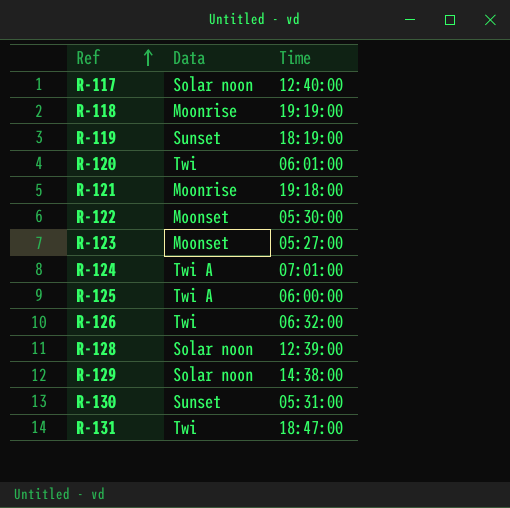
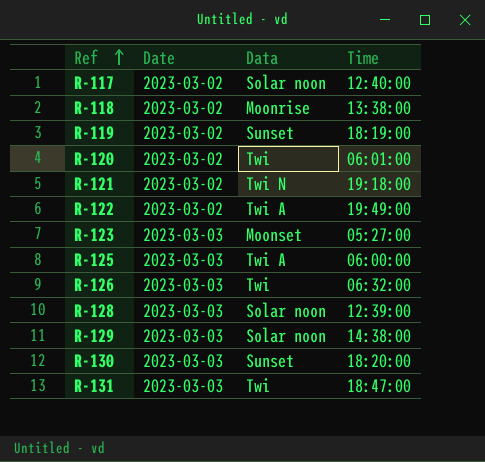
column Date | position: none -> 2
row R-124: Twi A | 07:01:00 -> none
R-118 | Time: 19:19:00 -> 13:38:00
R-121 | Data: Moonrise -> Twi N
R-122 | Data: Moonset -> Twi A
R-122 | Time: 05:30:00 -> 19:49:00
R-130 | Time: 05:31:00 -> 18:20:00

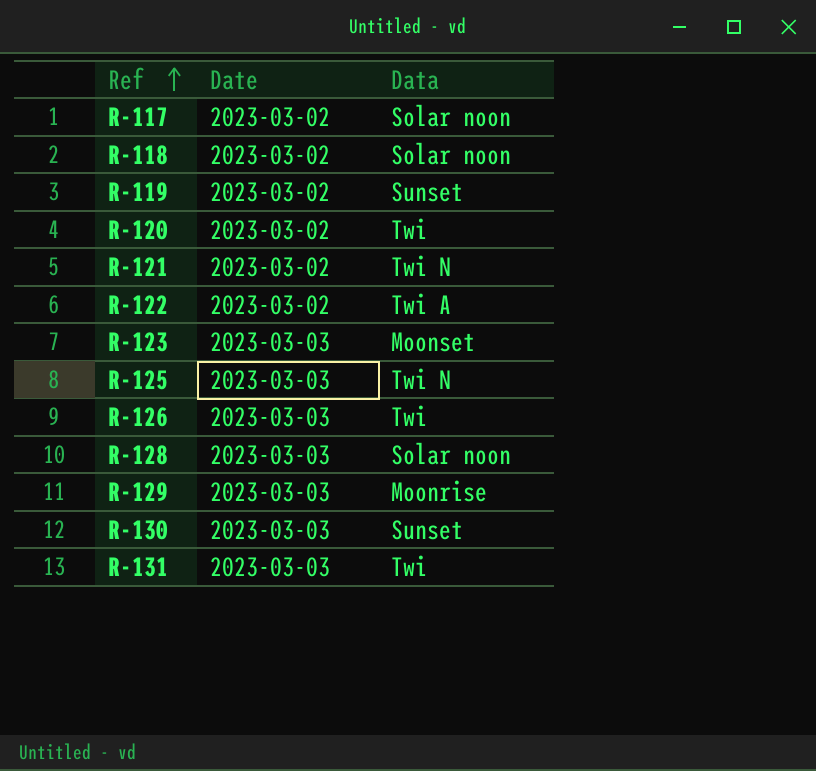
column Time | position: 4 -> none
R-118 | Data: Moonrise -> Solar noon
R-125 | Data: Twi A -> Twi N
R-129 | Data: Solar noon -> Moonrise

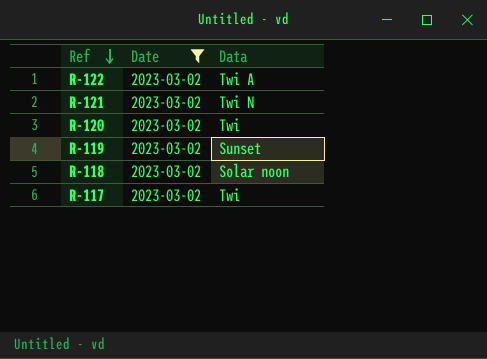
filter: none -> Date = 2023-03-02
row order: Ref ascending -> Ref descending
R-117 | Data: Solar noon -> Twi

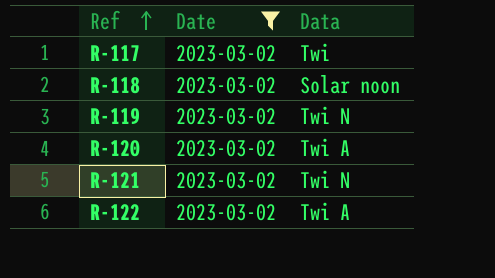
row order: Ref descending -> Ref ascending
R-119 | Data: Sunset -> Twi N
R-120 | Data: Twi -> Twi A

